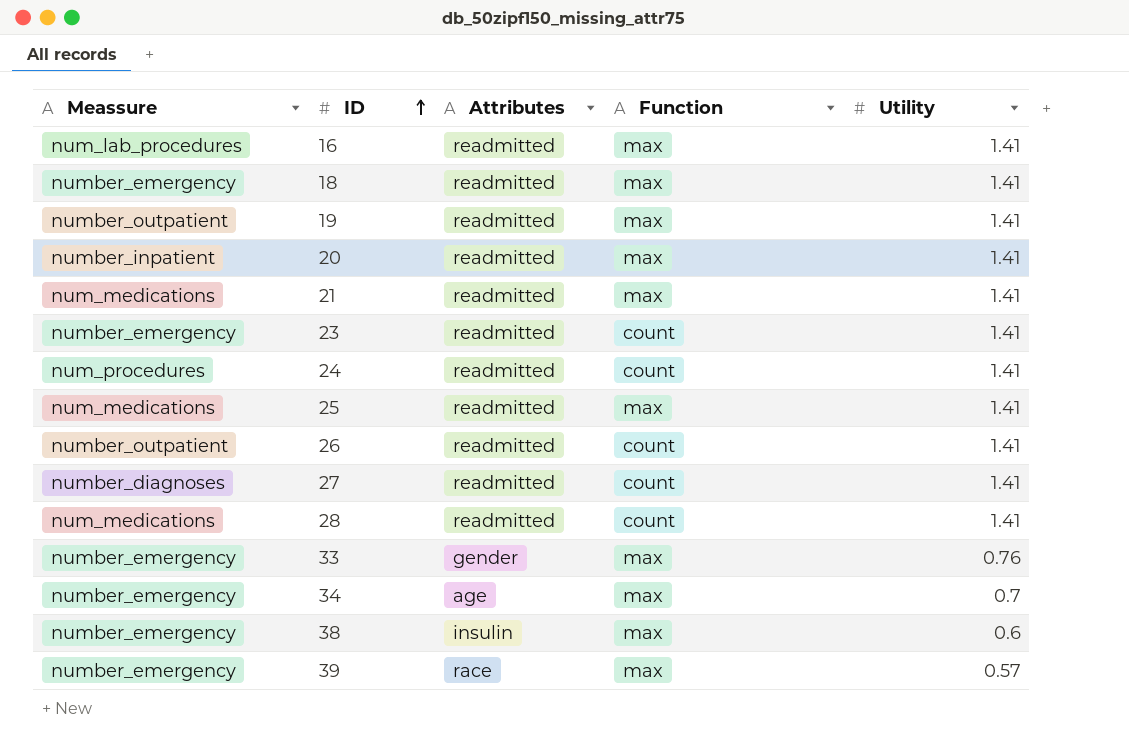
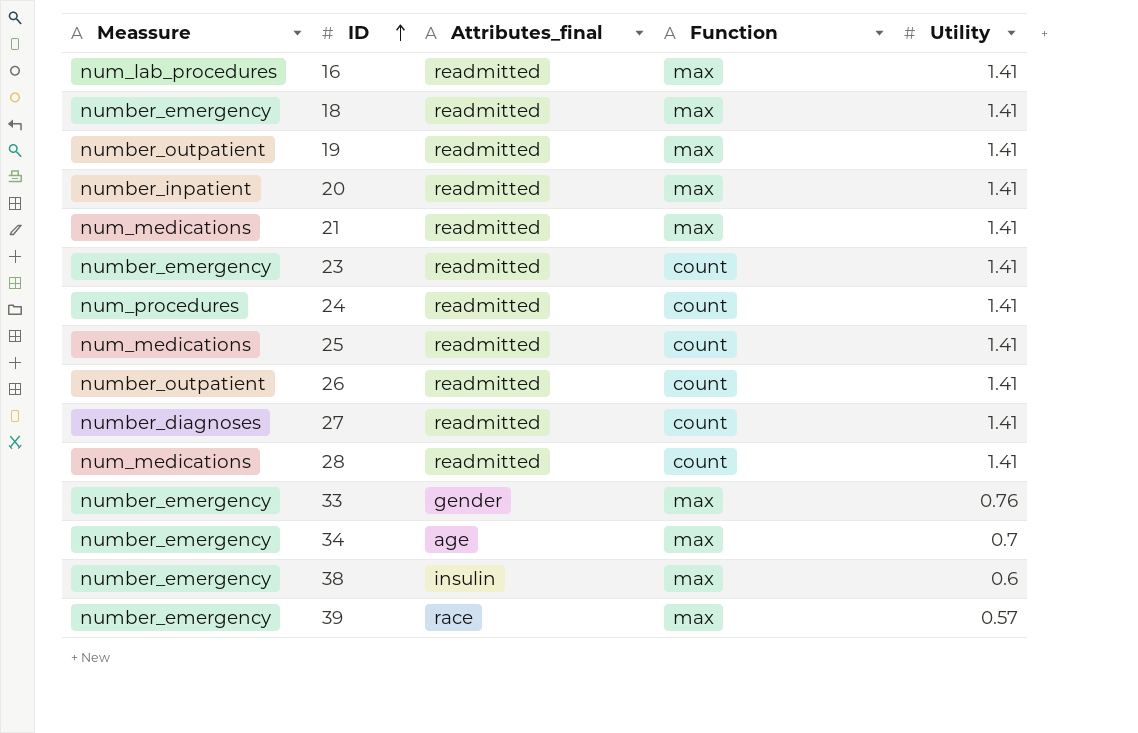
column name: Attributes -> Attributes_final
25 | Function: max -> count

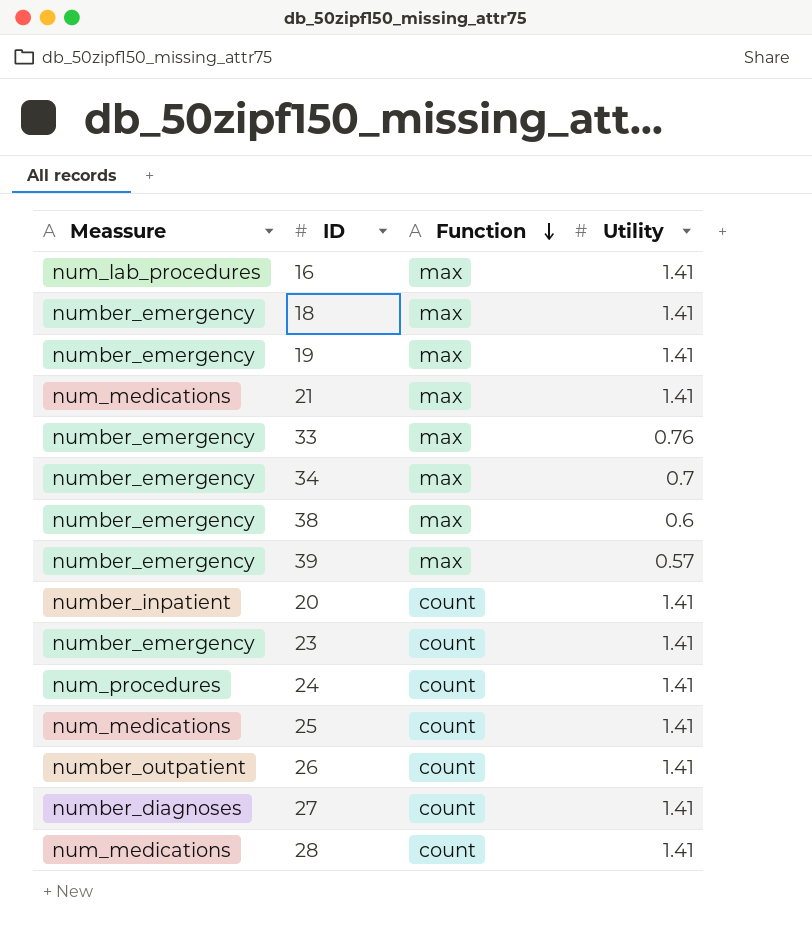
row order: ID ascending -> Function descending
column Attributes_final | position: 3 -> none
19 | Meassure: number_outpatient -> number_emergency
20 | Function: max -> count

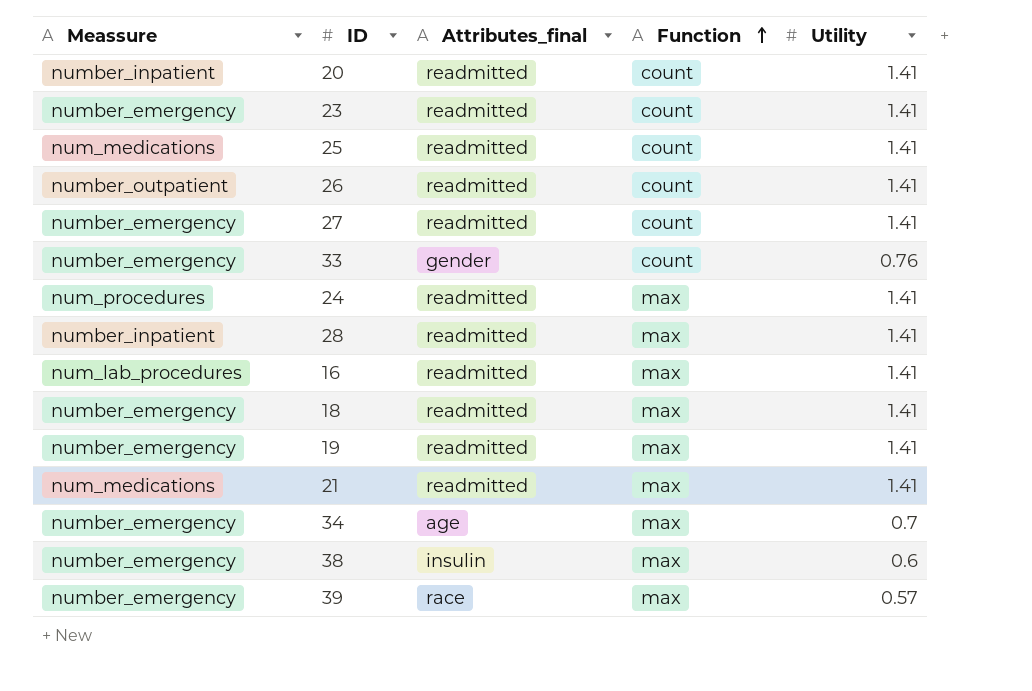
row order: Function descending -> Function ascending
column Attributes_final | position: none -> 3
27 | Meassure: number_diagnoses -> number_emergency
33 | Function: max -> count
24 | Function: count -> max
28 | Meassure: num_medications -> number_inpatient
28 | Function: count -> max

